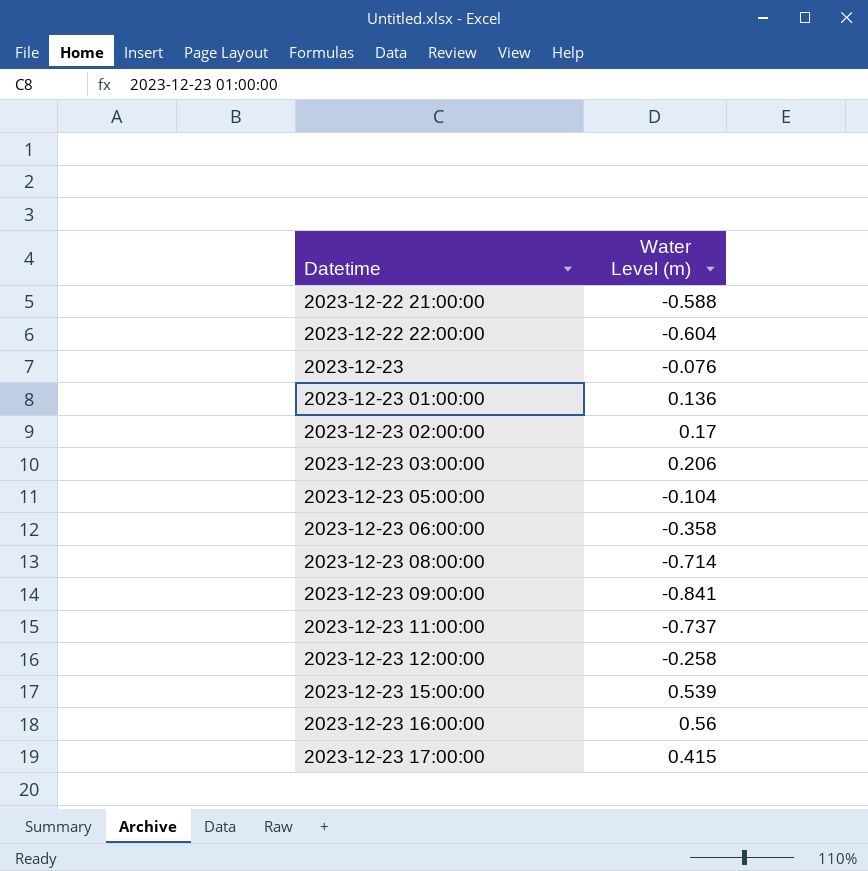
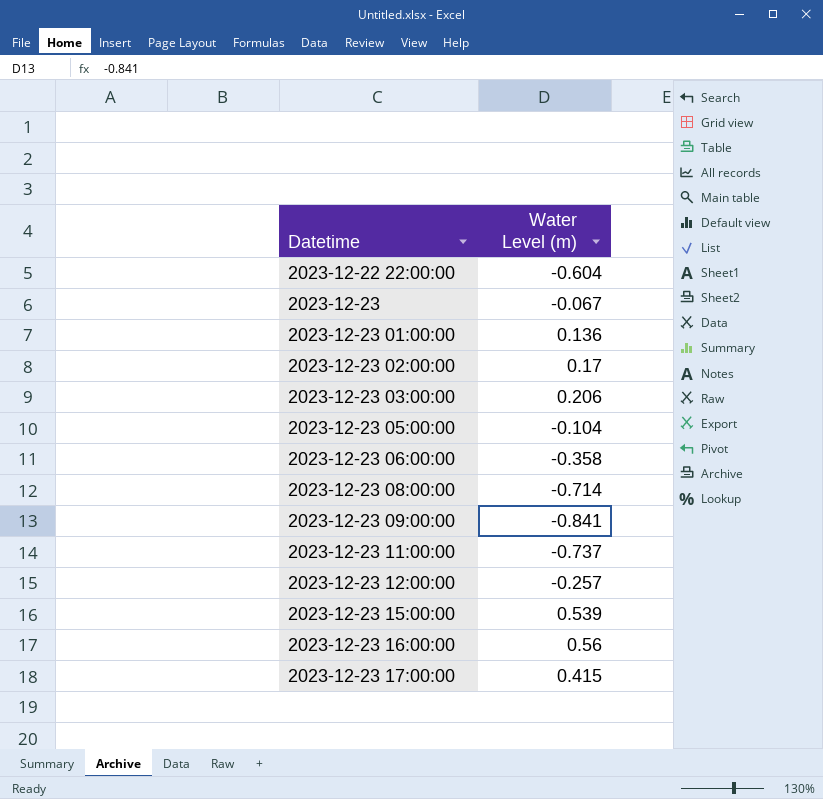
row 2023-12-22 21:00:00: -0.588 -> none
2023-12-23 | Water Level (m): -0.076 -> -0.067
2023-12-23 12:00:00 | Water Level (m): -0.258 -> -0.257

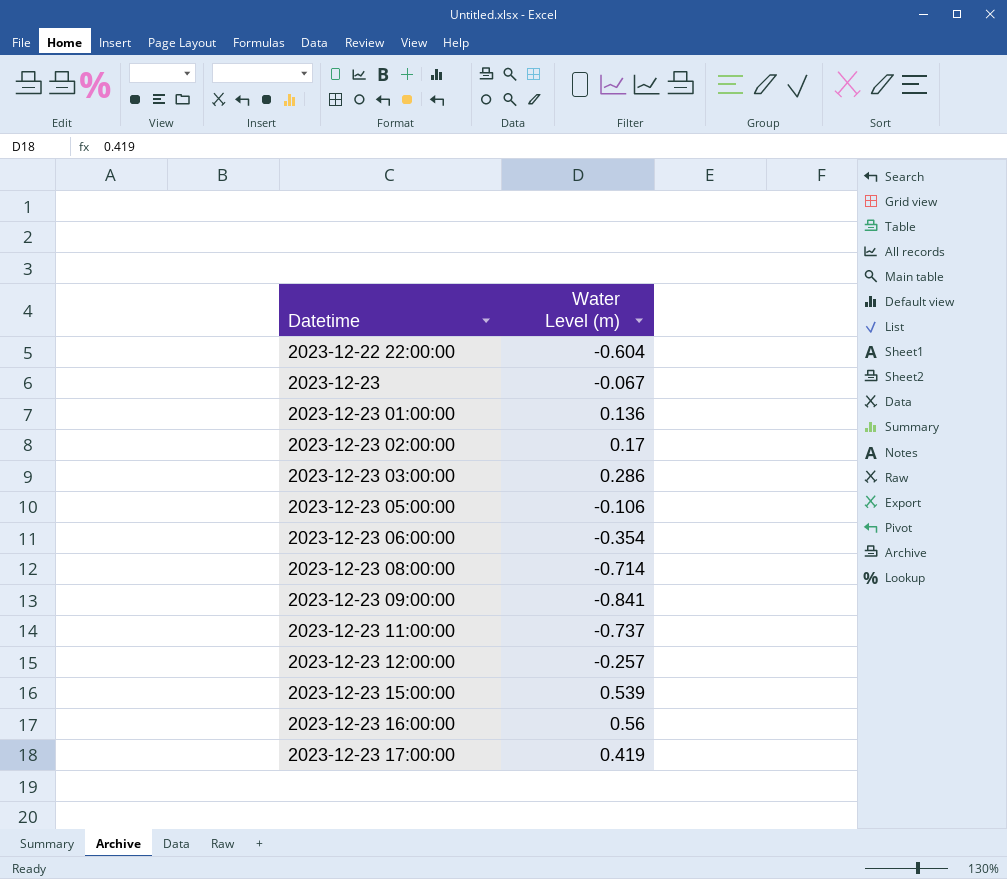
2023-12-23 03:00:00 | Water Level (m): 0.206 -> 0.286
2023-12-23 05:00:00 | Water Level (m): -0.104 -> -0.106
2023-12-23 06:00:00 | Water Level (m): -0.358 -> -0.354
2023-12-23 17:00:00 | Water Level (m): 0.415 -> 0.419

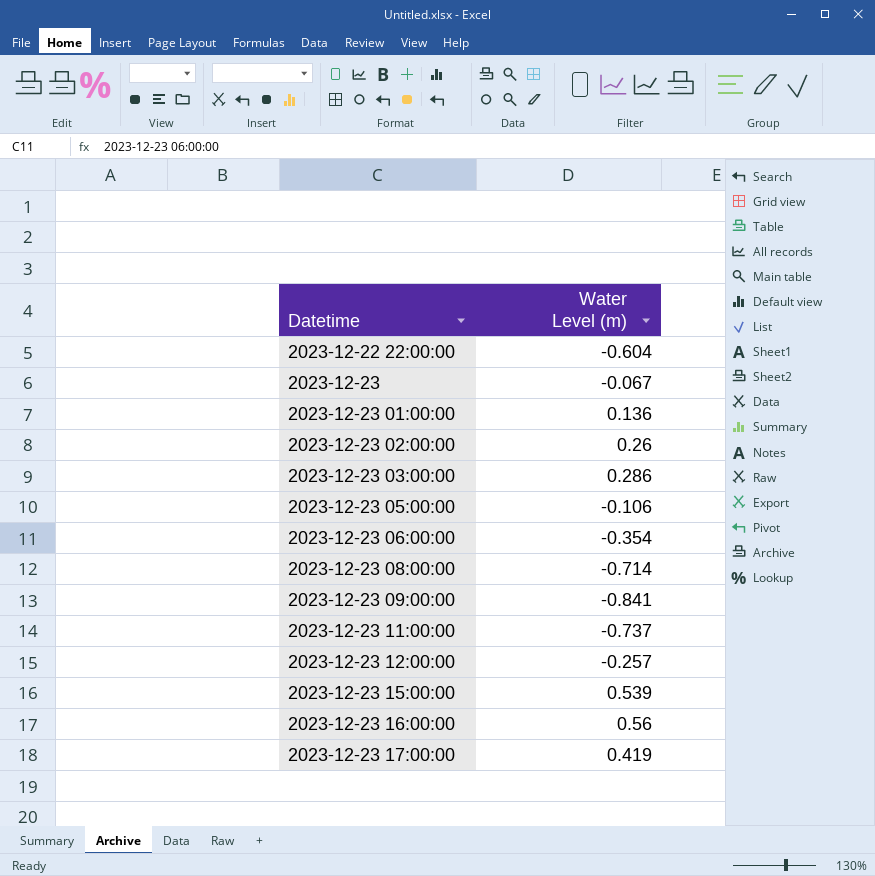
2023-12-23 02:00:00 | Water Level (m): 0.17 -> 0.26

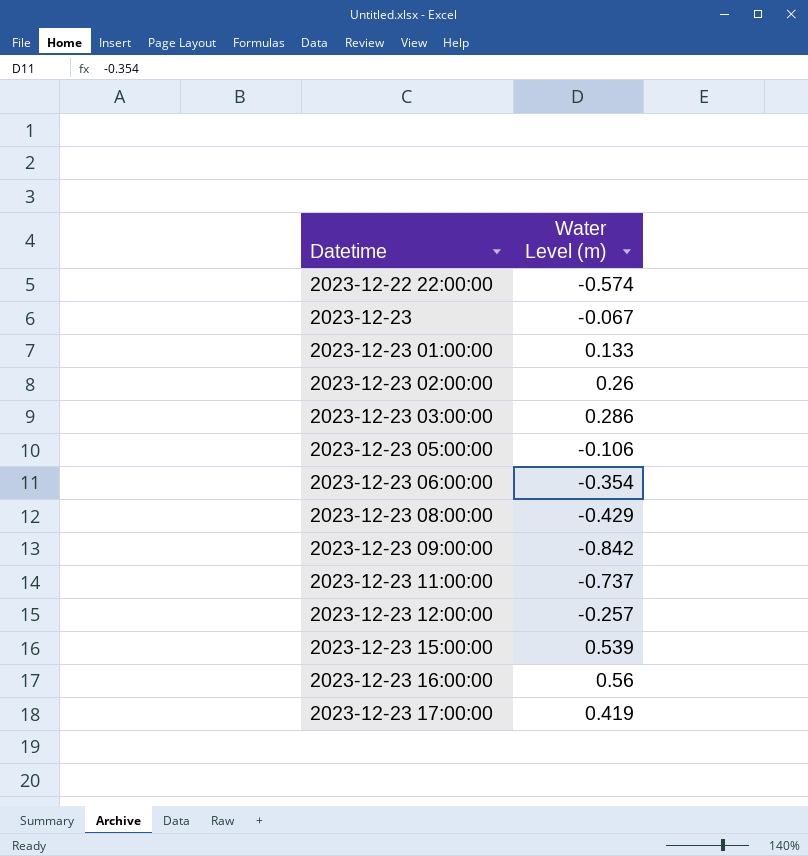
2023-12-22 22:00:00 | Water Level (m): -0.604 -> -0.574
2023-12-23 01:00:00 | Water Level (m): 0.136 -> 0.133
2023-12-23 08:00:00 | Water Level (m): -0.714 -> -0.429
2023-12-23 09:00:00 | Water Level (m): -0.841 -> -0.842

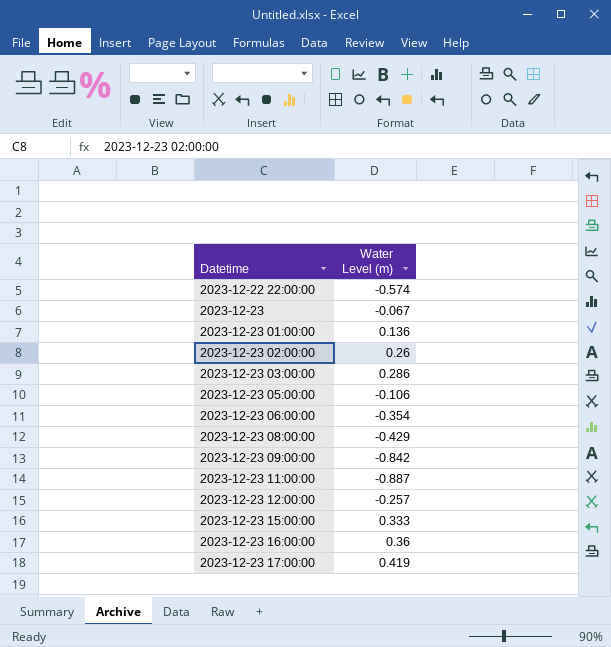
2023-12-23 01:00:00 | Water Level (m): 0.133 -> 0.136
2023-12-23 11:00:00 | Water Level (m): -0.737 -> -0.887
2023-12-23 15:00:00 | Water Level (m): 0.539 -> 0.333
2023-12-23 16:00:00 | Water Level (m): 0.56 -> 0.36

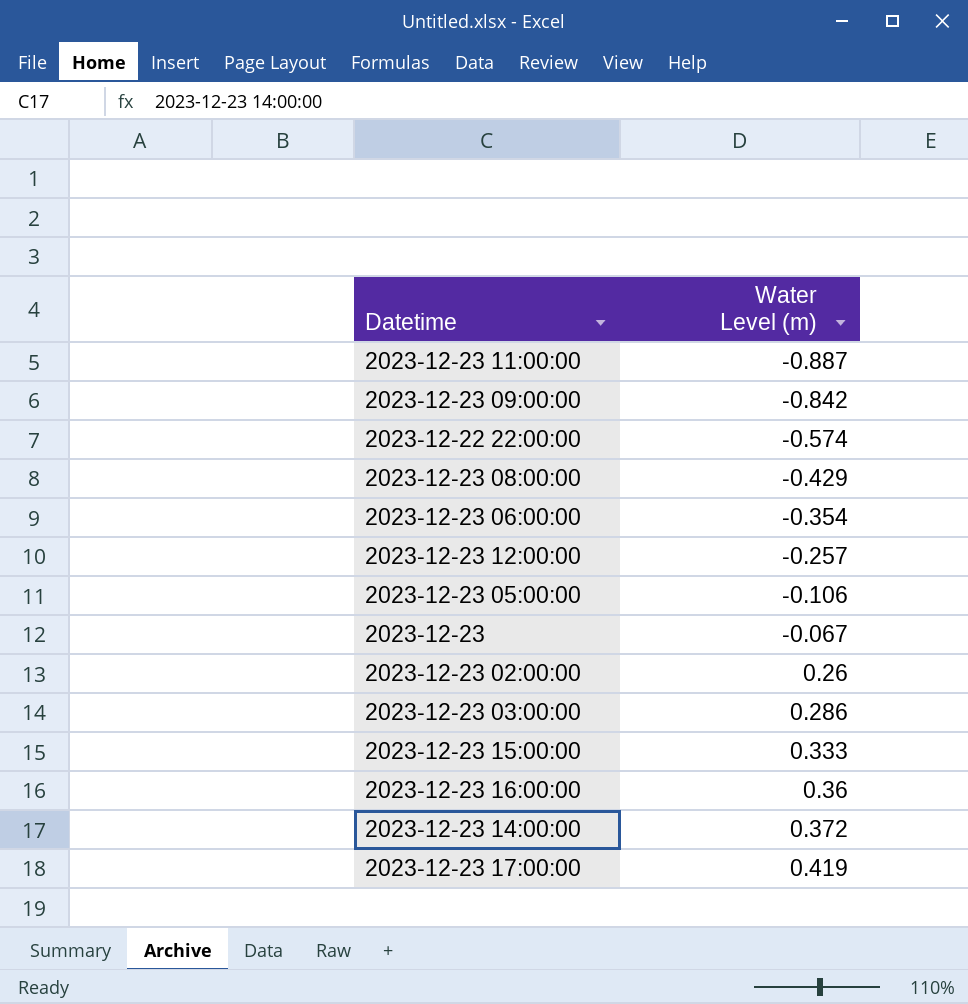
row order: Datetime ascending -> Water Level (m) ascending
row 2023-12-23 01:00:00: 0.136 -> none
row 2023-12-23 14:00:00: none -> 0.372

